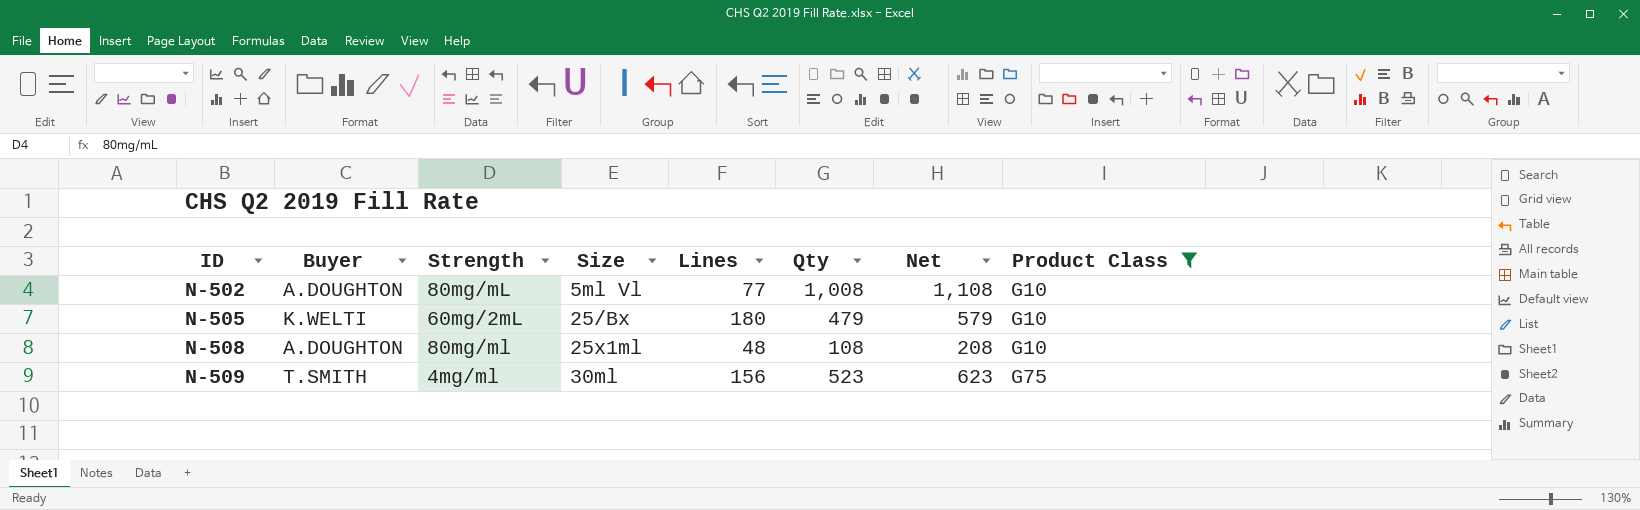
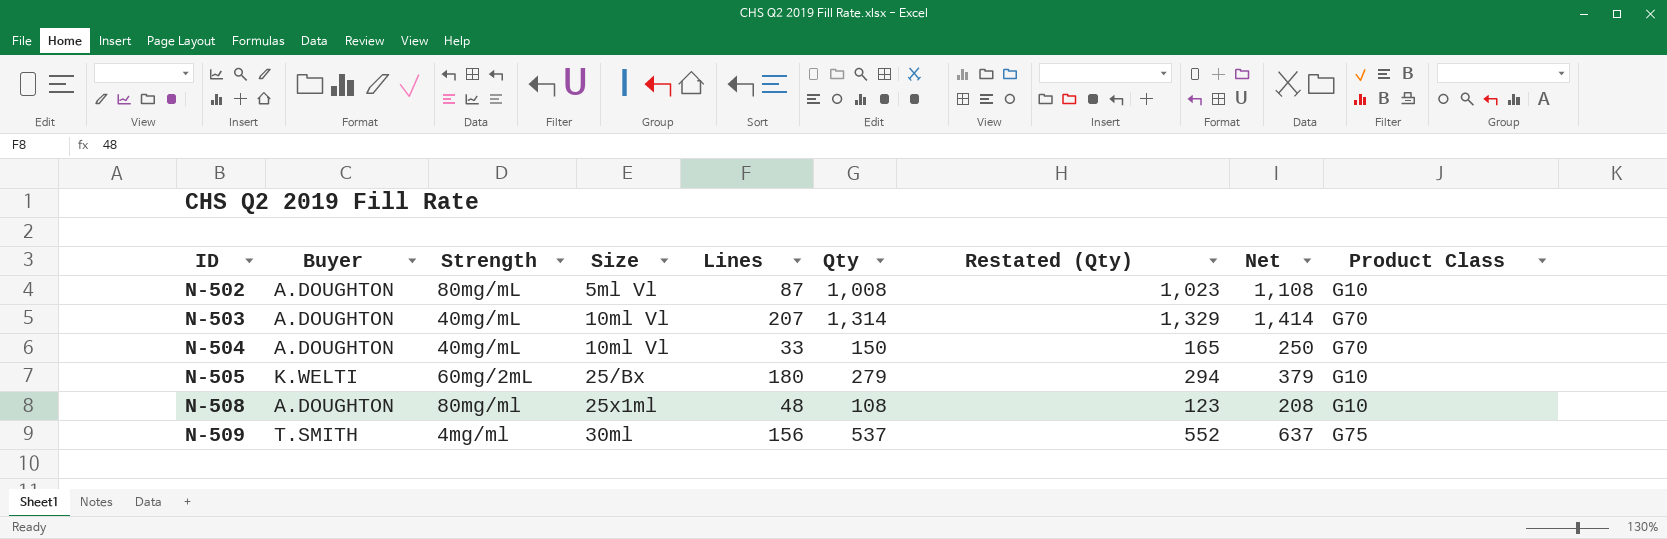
filter: Product Class != G70 -> none
column Restated (Qty) | formula: none -> [Qty] + 15
N-502 | Lines: 77 -> 87
N-505 | Qty: 479 -> 279
N-505 | Net: 579 -> 379
N-509 | Qty: 523 -> 537
N-509 | Net: 623 -> 637

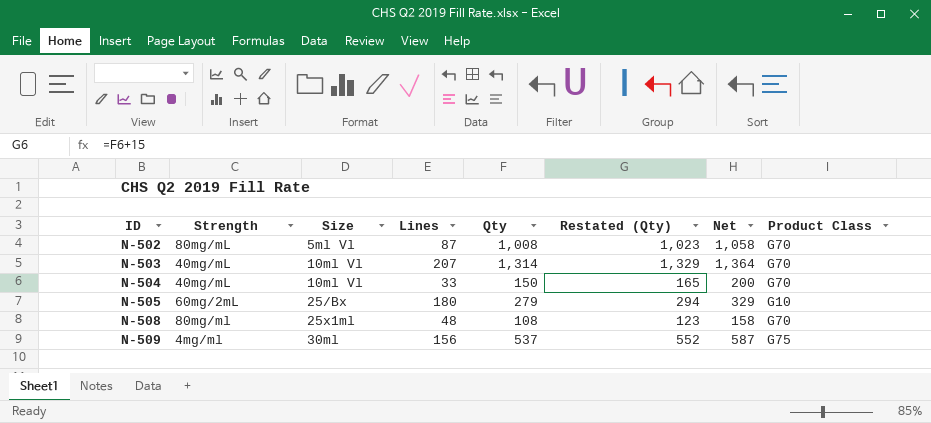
column Buyer | position: 2 -> none
column Net | formula: [Qty] + 100 -> [Qty] + 50
N-502 | Product Class: G10 -> G70
N-508 | Product Class: G10 -> G70

